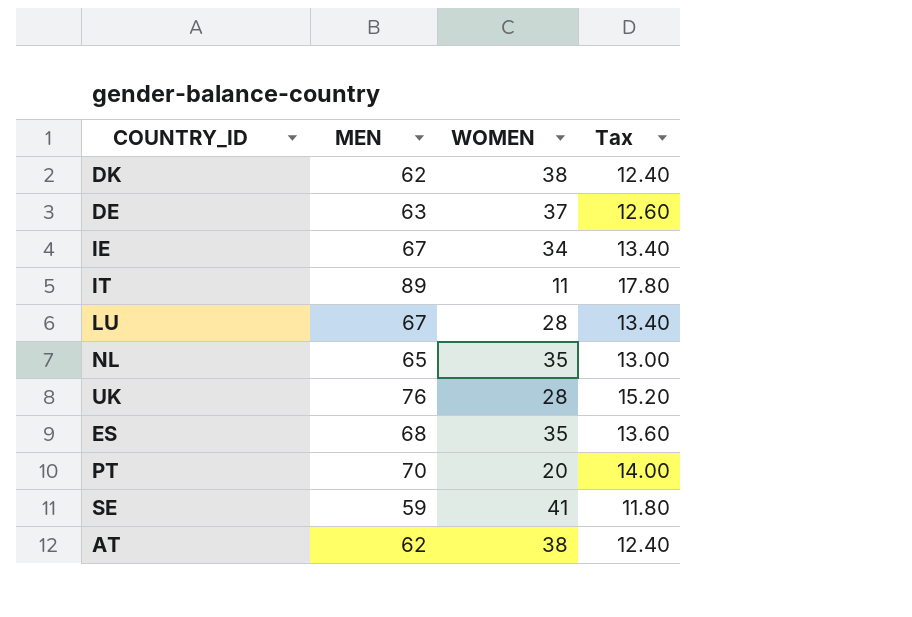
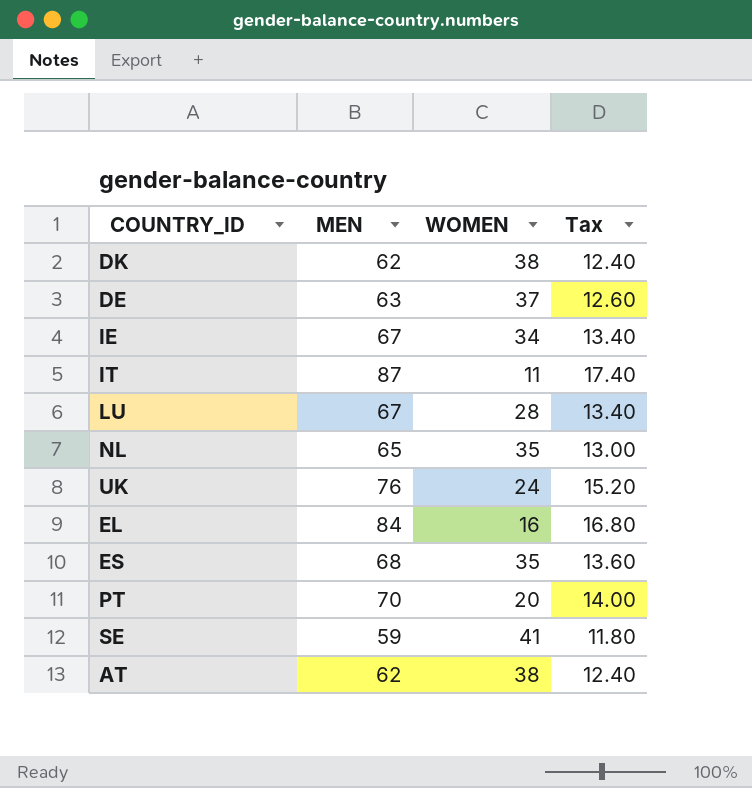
IT | MEN: 89 -> 87
IT | Tax: 17.80 -> 17.40
UK | WOMEN: 28 -> 24
row EL: none -> 84 | 16 | 16.80

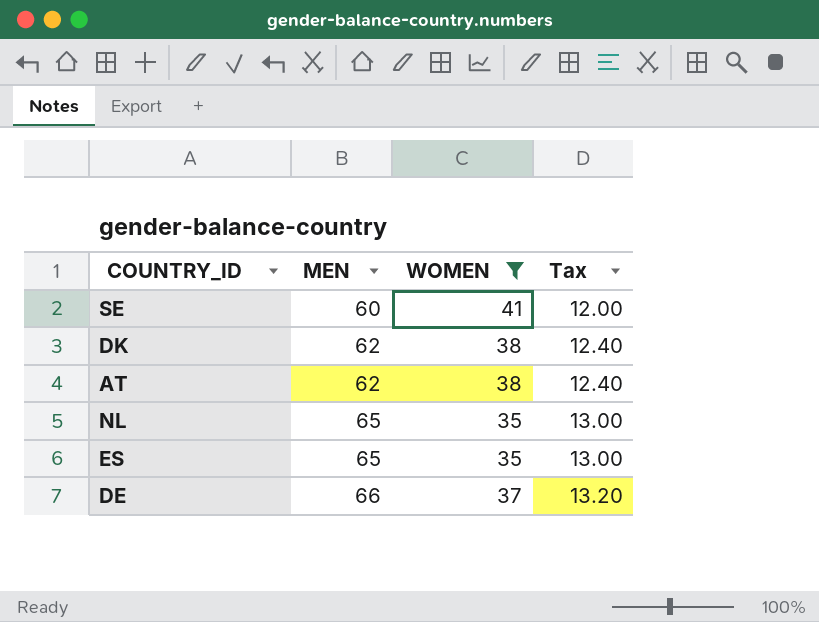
filter: none -> WOMEN >= 35
row order: none -> MEN ascending
SE | MEN: 59 -> 60
SE | Tax: 11.80 -> 12.00
ES | MEN: 68 -> 65
ES | Tax: 13.60 -> 13.00
DE | MEN: 63 -> 66
DE | Tax: 12.60 -> 13.20

